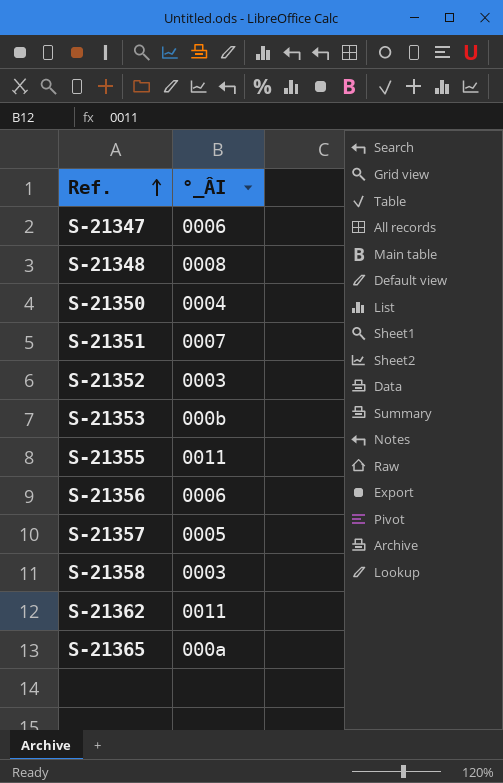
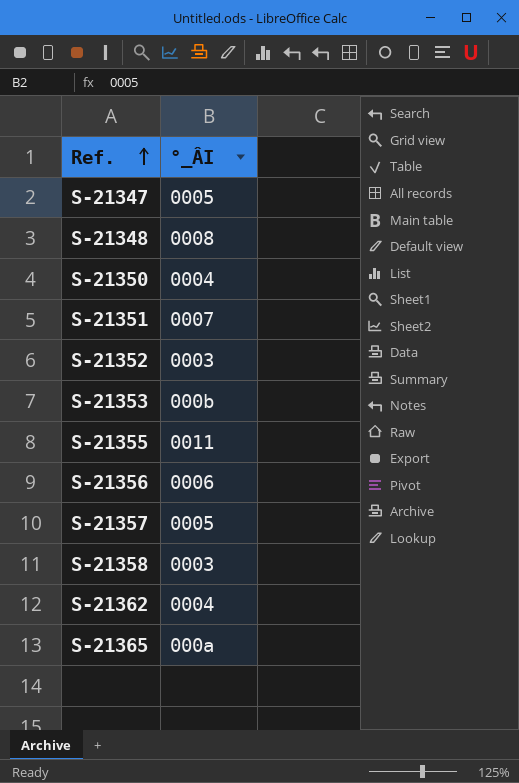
S-21347 | °_ÂI: 0006 -> 0005
S-21362 | °_ÂI: 0011 -> 0004

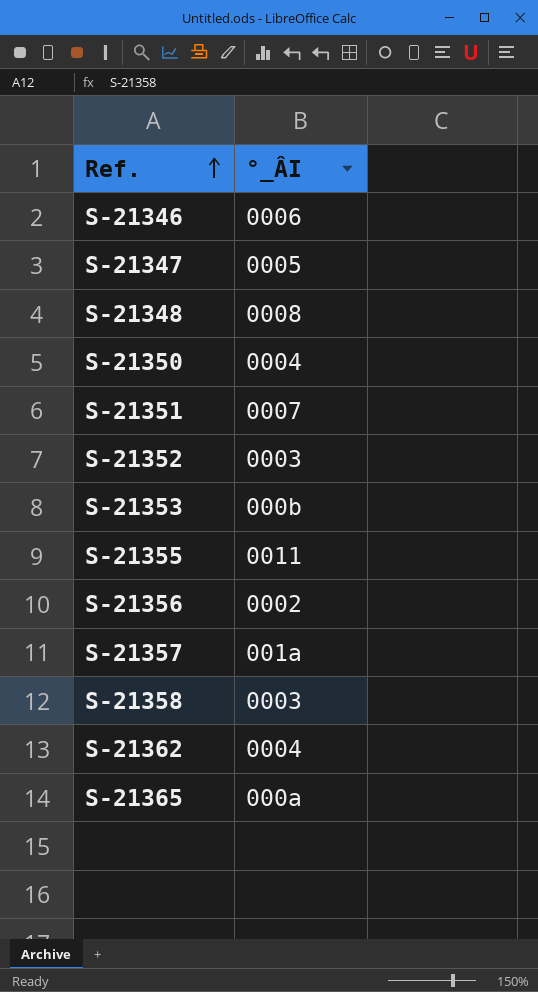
row S-21346: none -> 0006
S-21356 | °_ÂI: 0006 -> 0002
S-21357 | °_ÂI: 0005 -> 001a

